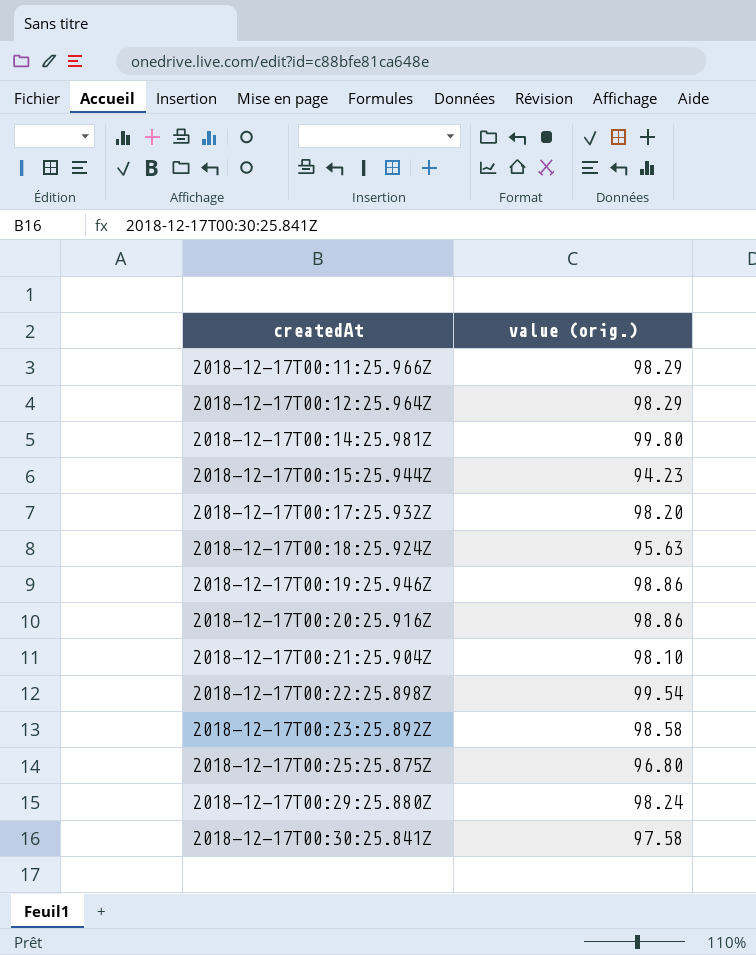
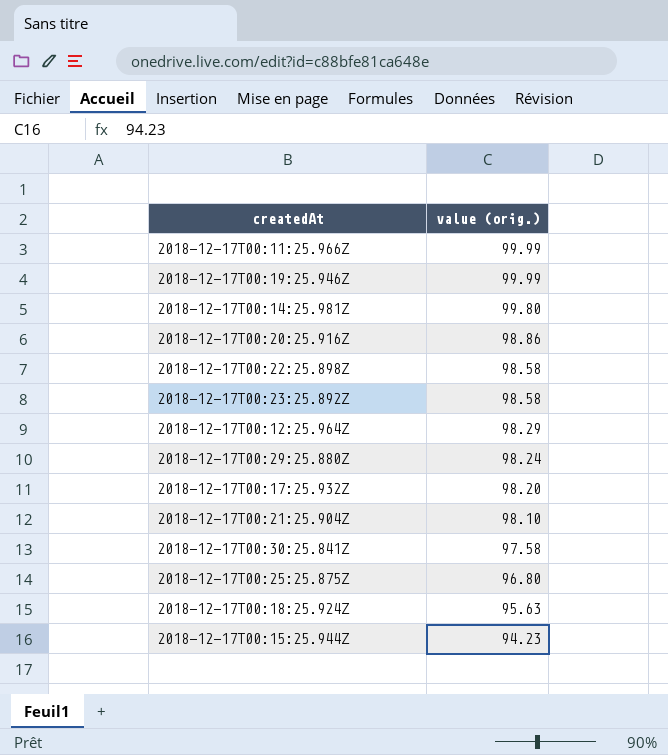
row order: createdAt ascending -> value (orig.) descending
2018-12-17T00:11:25.966Z | value (orig.): 98.29 -> 99.99
2018-12-17T00:19:25.946Z | value (orig.): 98.86 -> 99.99
2018-12-17T00:22:25.898Z | value (orig.): 99.54 -> 98.58

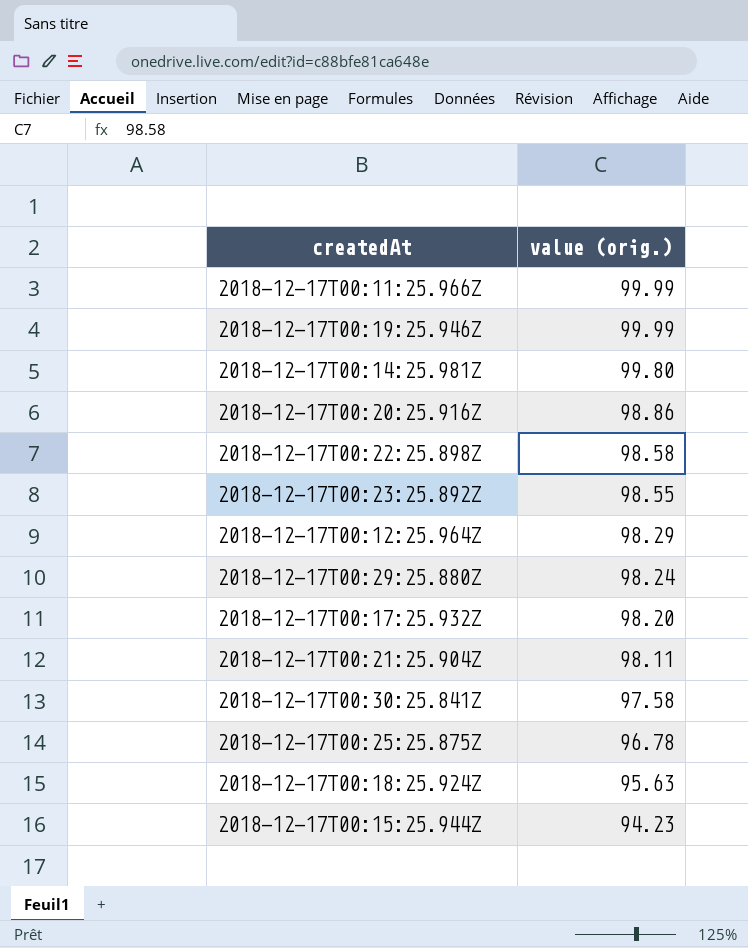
2018-12-17T00:23:25.892Z | value (orig.): 98.58 -> 98.55
2018-12-17T00:21:25.904Z | value (orig.): 98.10 -> 98.11
2018-12-17T00:25:25.875Z | value (orig.): 96.80 -> 96.78

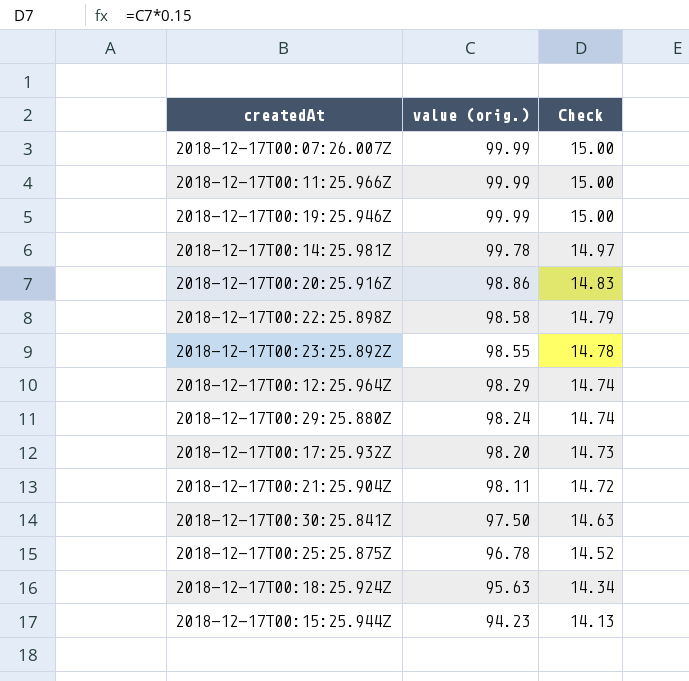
column Check | formula: none -> [value (orig.)] * 0.15
row 2018-12-17T00:07:26.007Z: none -> 99.99 | 15.00
2018-12-17T00:14:25.981Z | value (orig.): 99.80 -> 99.78
2018-12-17T00:30:25.841Z | value (orig.): 97.58 -> 97.50

